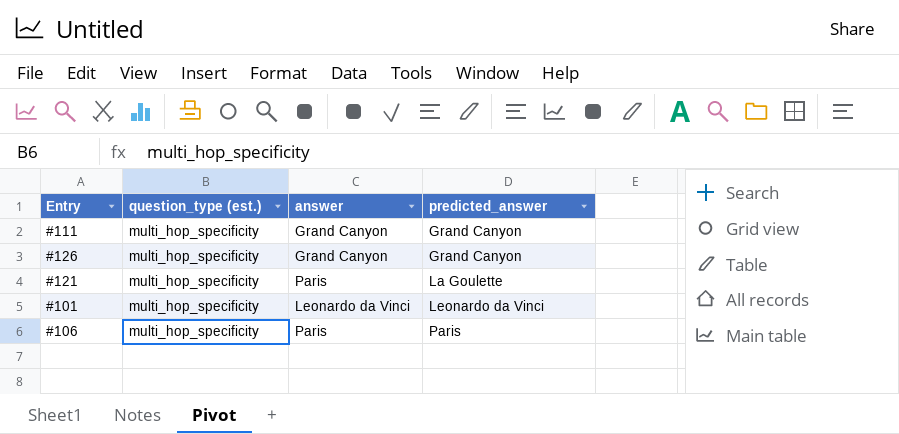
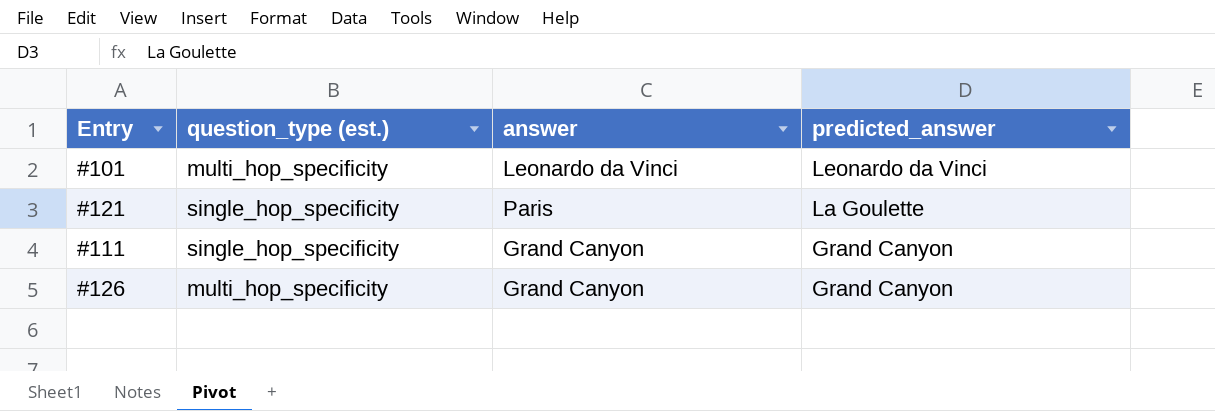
row order: predicted_answer ascending -> predicted_answer descending
row #106: multi_hop_specificity | Paris | Paris -> none
#121 | question_type (est.): multi_hop_specificity -> single_hop_specificity
#111 | question_type (est.): multi_hop_specificity -> single_hop_specificity

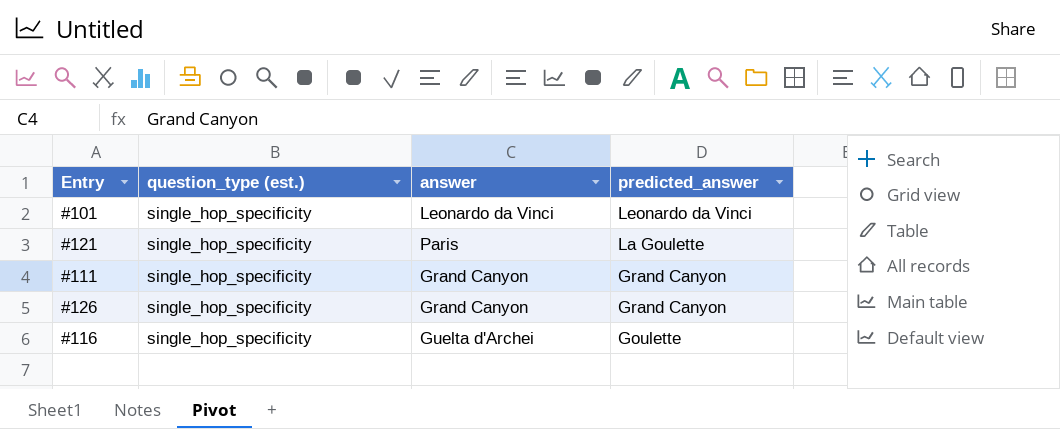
#101 | question_type (est.): multi_hop_specificity -> single_hop_specificity
#126 | question_type (est.): multi_hop_specificity -> single_hop_specificity
row #116: none -> single_hop_specificity | Guelta d'Archei | Goulette

